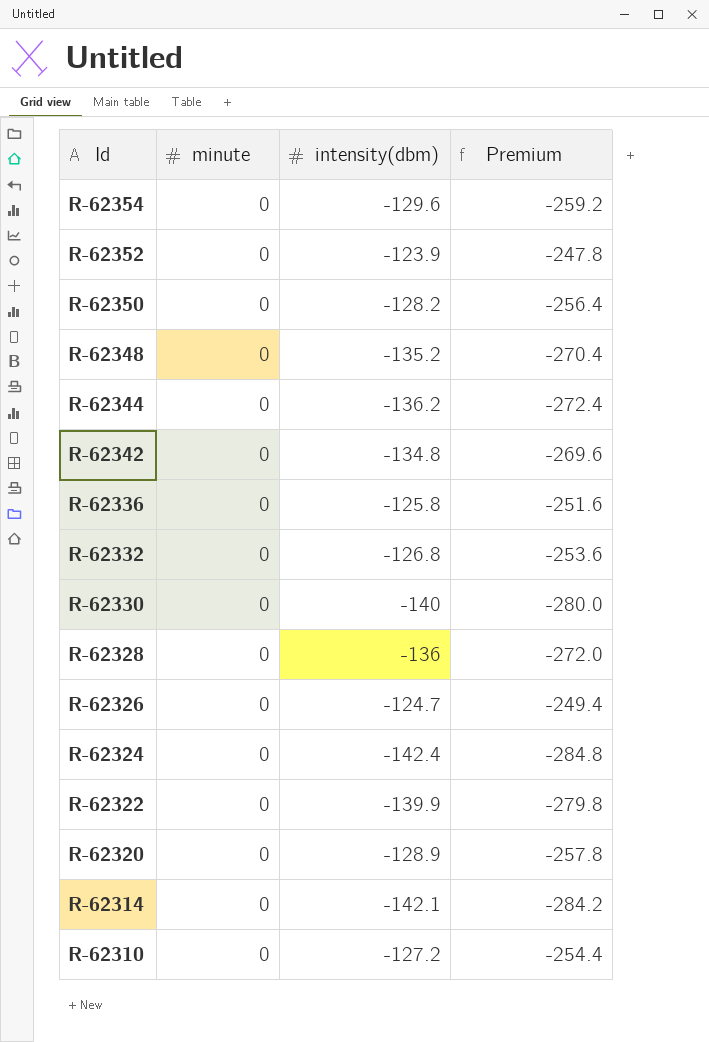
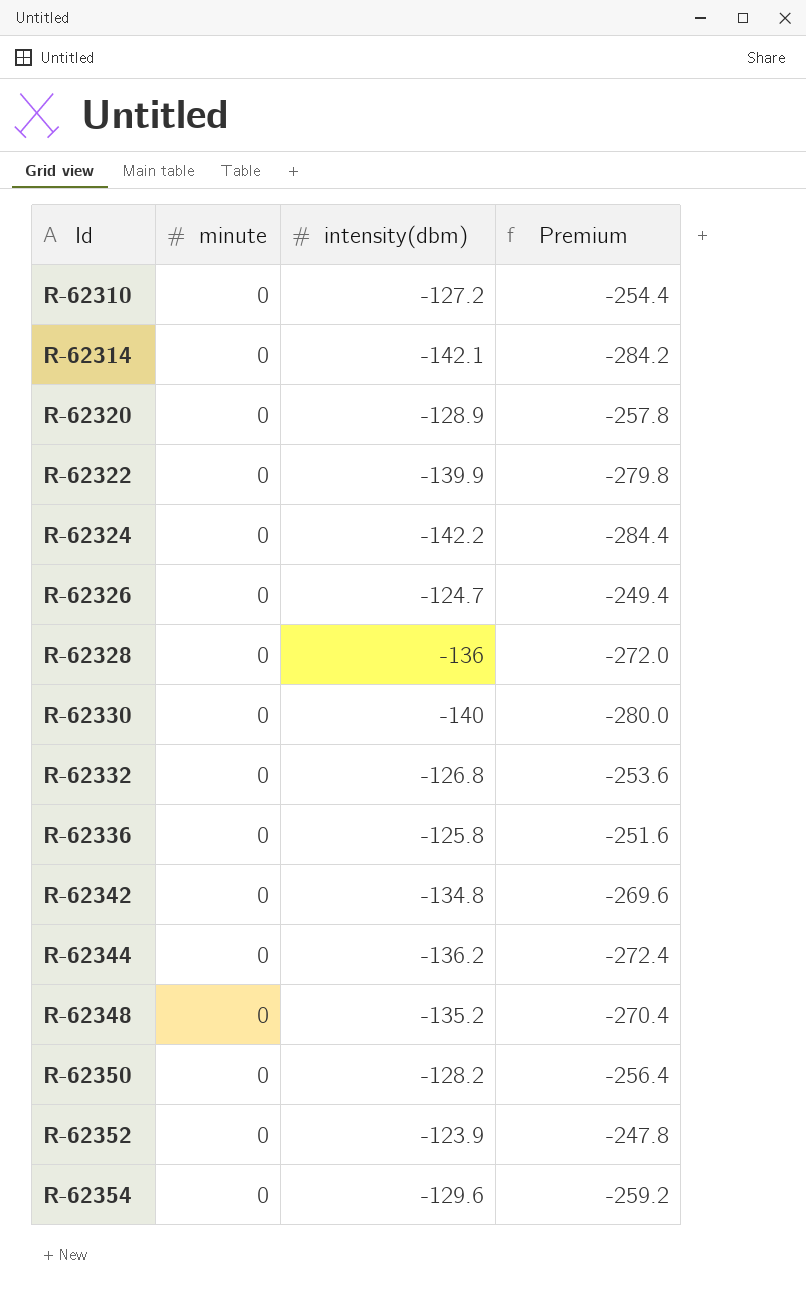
row order: Id descending -> Id ascending
R-62324 | intensity(dbm): -142.4 -> -142.2
R-62324 | Premium: -284.8 -> -284.4

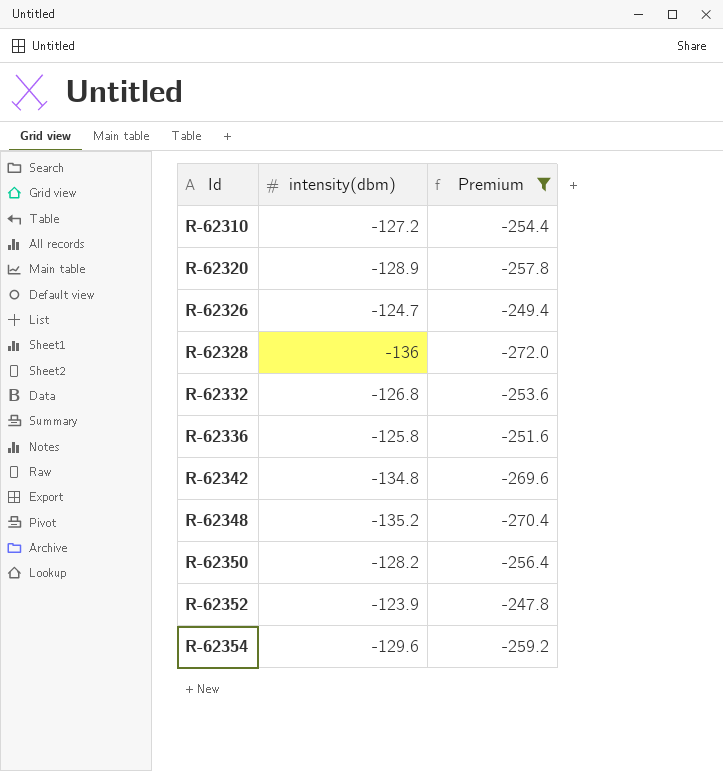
filter: none -> Premium >= -272.0
column minute | position: 2 -> none

